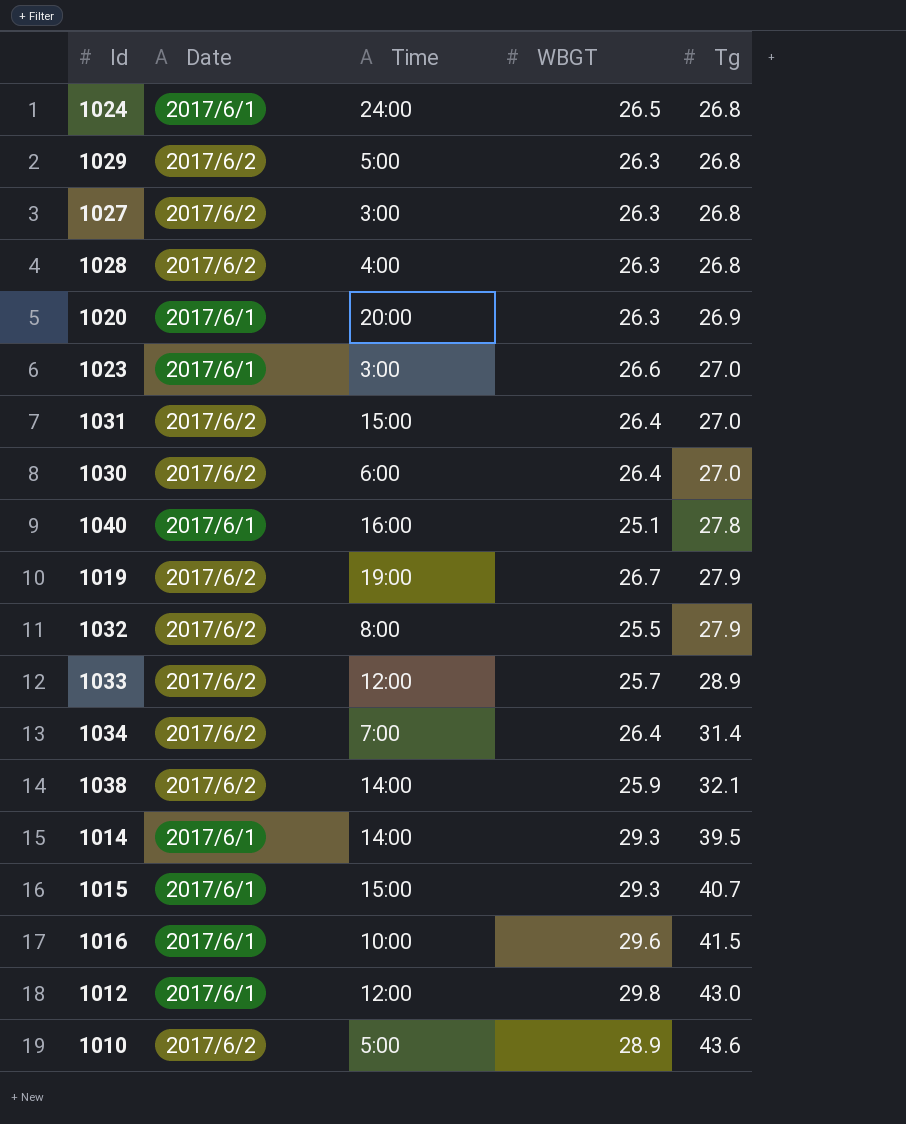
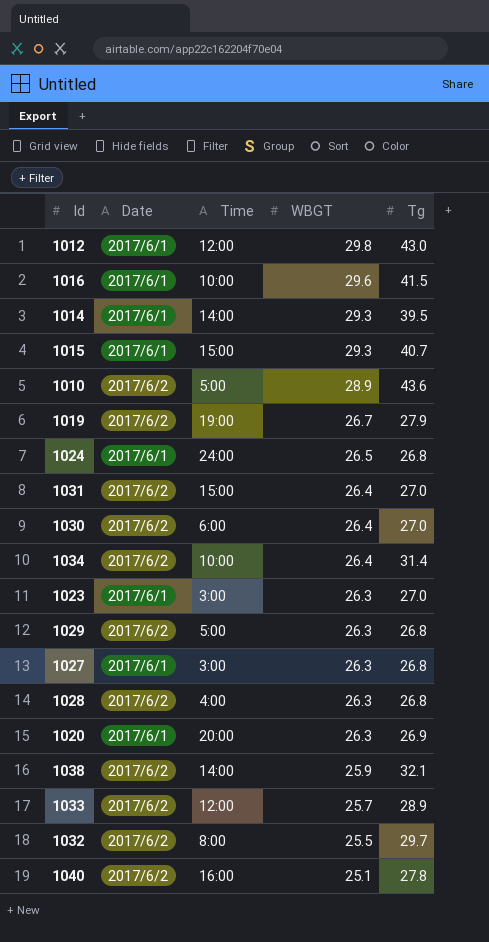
row order: Tg ascending -> WBGT descending
1034 | Time: 7:00 -> 10:00
1023 | WBGT: 26.6 -> 26.3
1027 | Date: 2017/6/2 -> 2017/6/1
1032 | Tg: 27.9 -> 29.7
1040 | Date: 2017/6/1 -> 2017/6/2

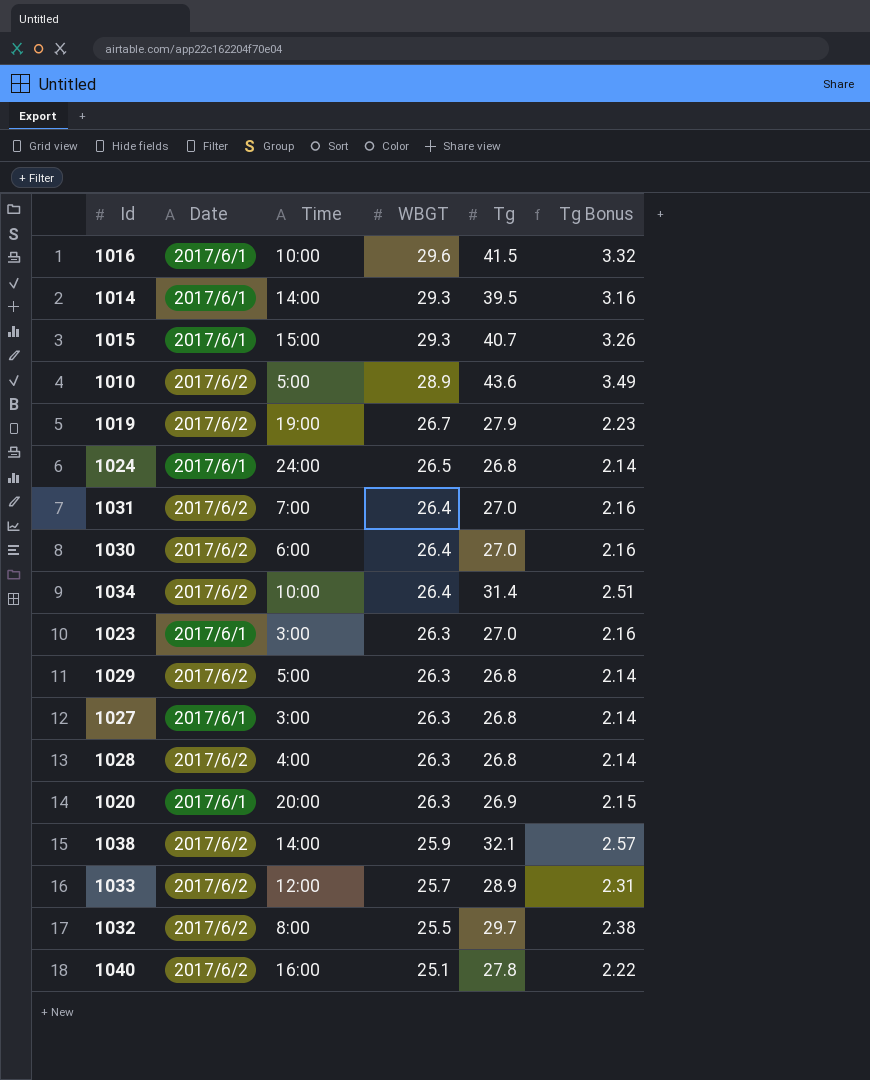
column Tg Bonus | formula: none -> [Tg] * 0.08
row 1012: 2017/6/1 | 12:00 | 29.8 | 43.0 -> none
1031 | Time: 15:00 -> 7:00

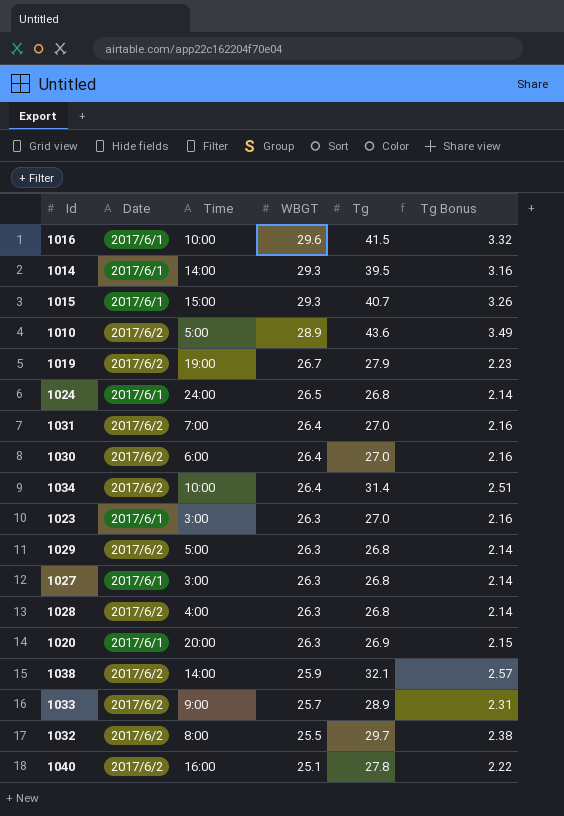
1033 | Time: 12:00 -> 9:00

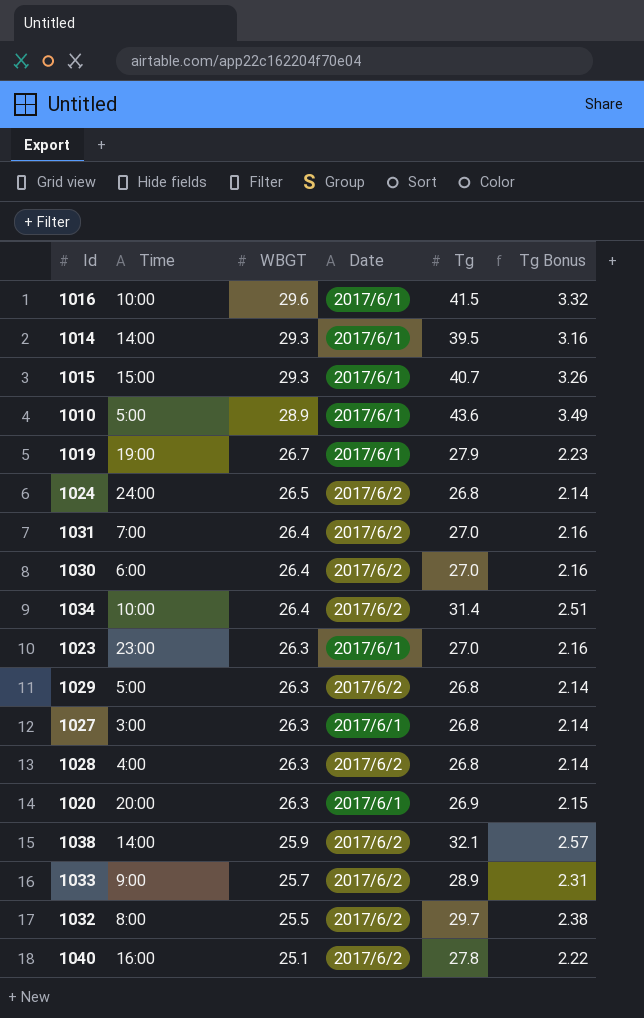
column Date | position: 2 -> 4
1010 | Date: 2017/6/2 -> 2017/6/1
1019 | Date: 2017/6/2 -> 2017/6/1
1024 | Date: 2017/6/1 -> 2017/6/2
1023 | Time: 3:00 -> 23:00

